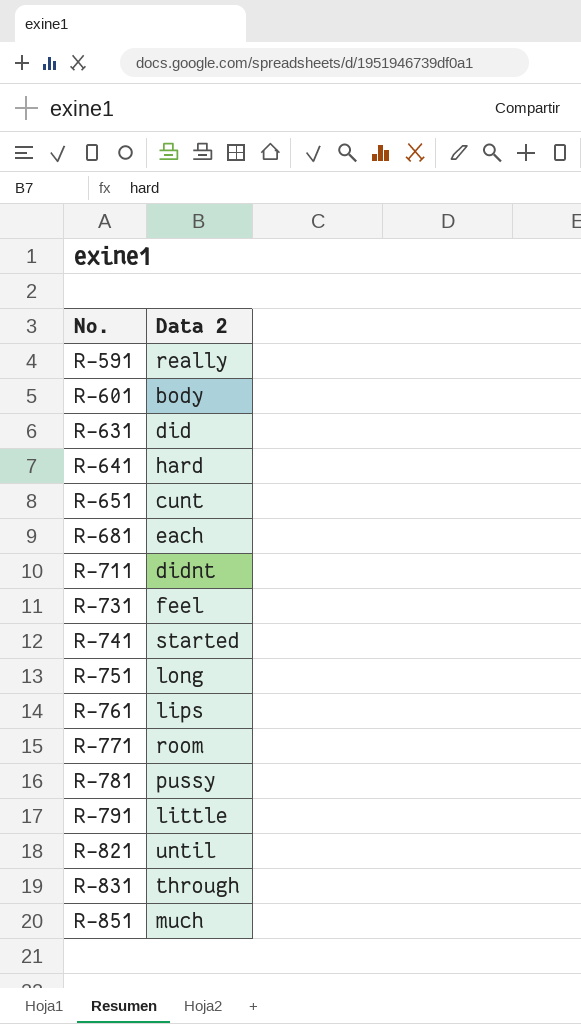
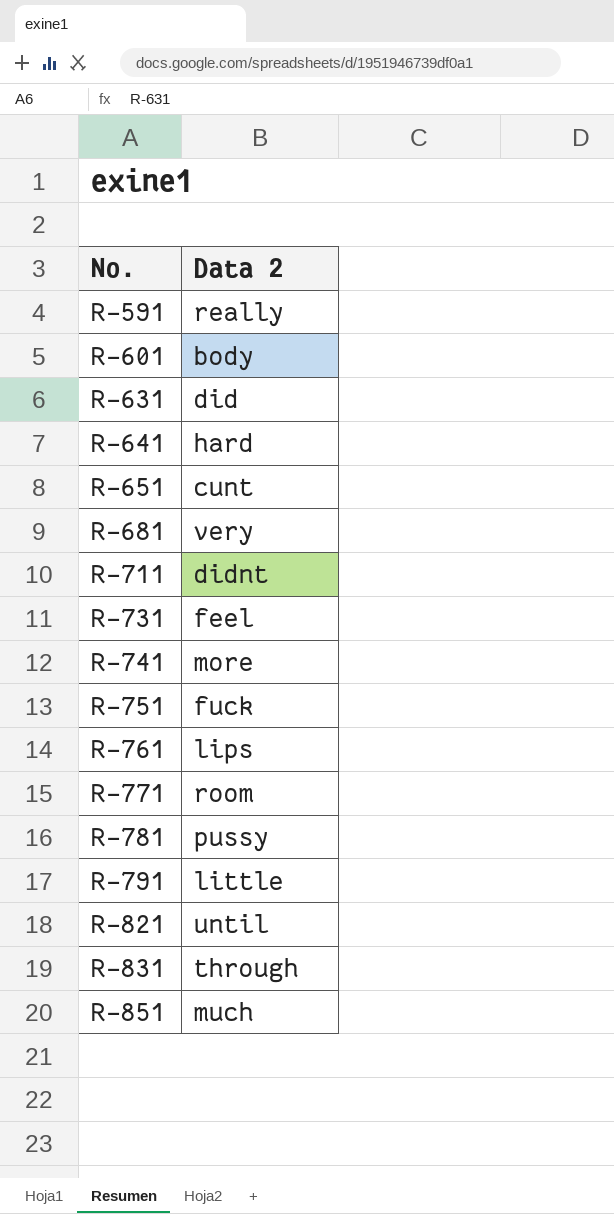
R-681 | Data 2: each -> very
R-741 | Data 2: started -> more
R-751 | Data 2: long -> fuck

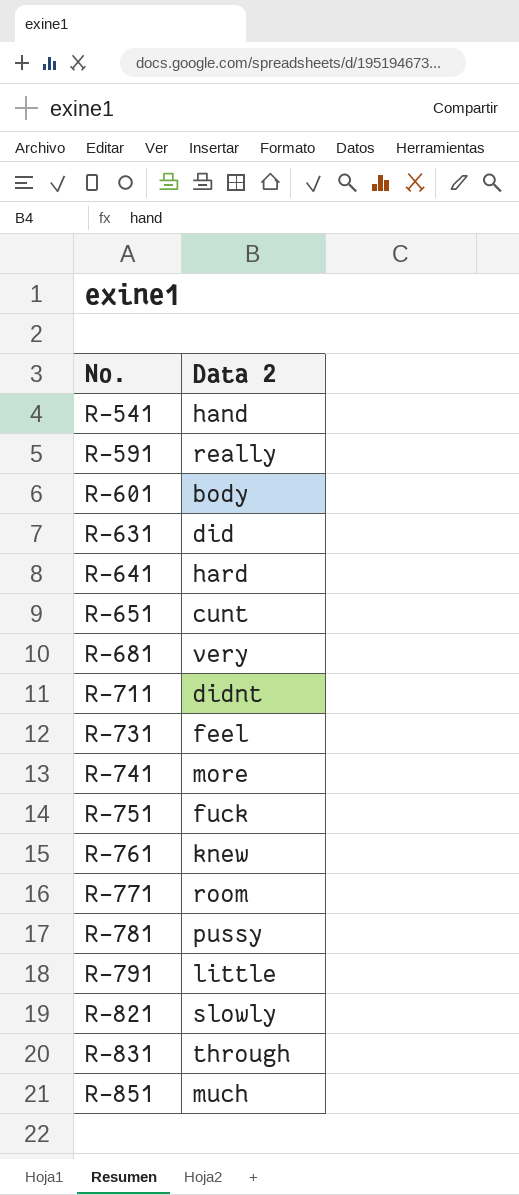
row R-541: none -> hand
R-761 | Data 2: lips -> knew
R-821 | Data 2: until -> slowly

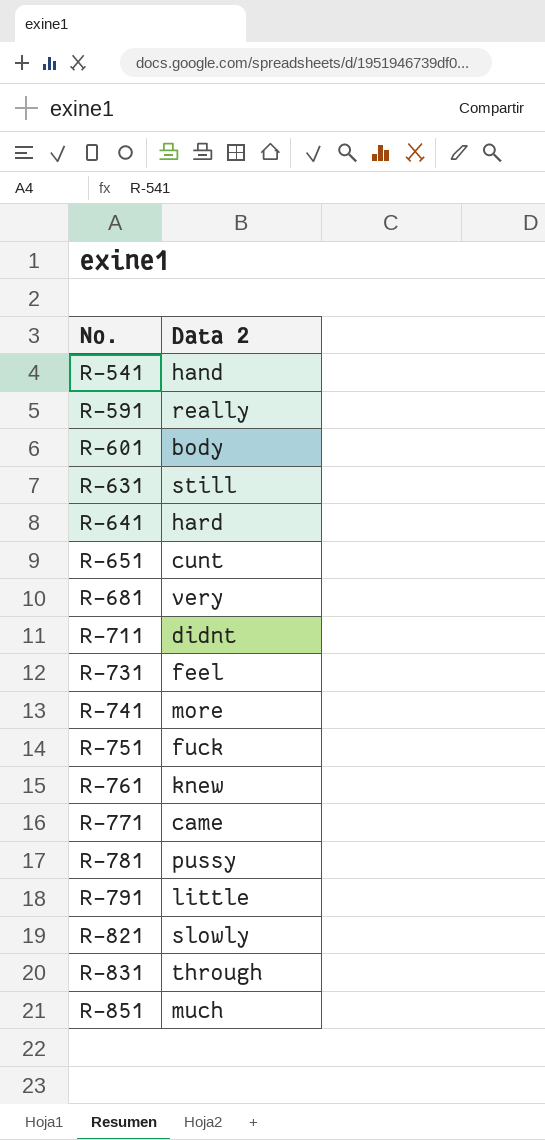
R-631 | Data 2: did -> still
R-771 | Data 2: room -> came

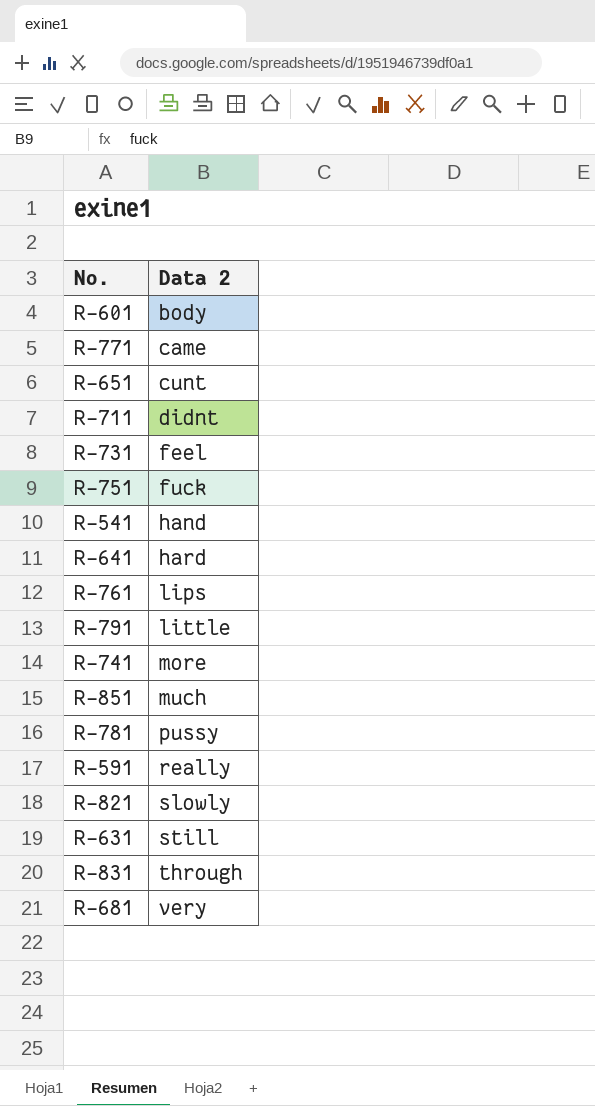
row order: No. ascending -> Data 2 ascending
R-761 | Data 2: knew -> lips

